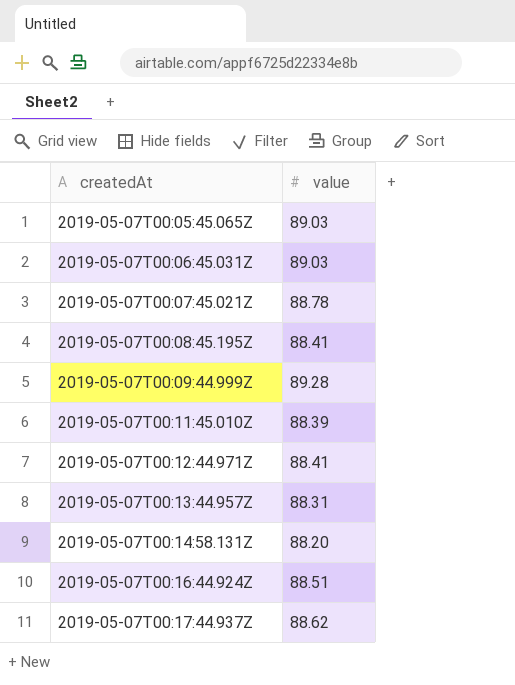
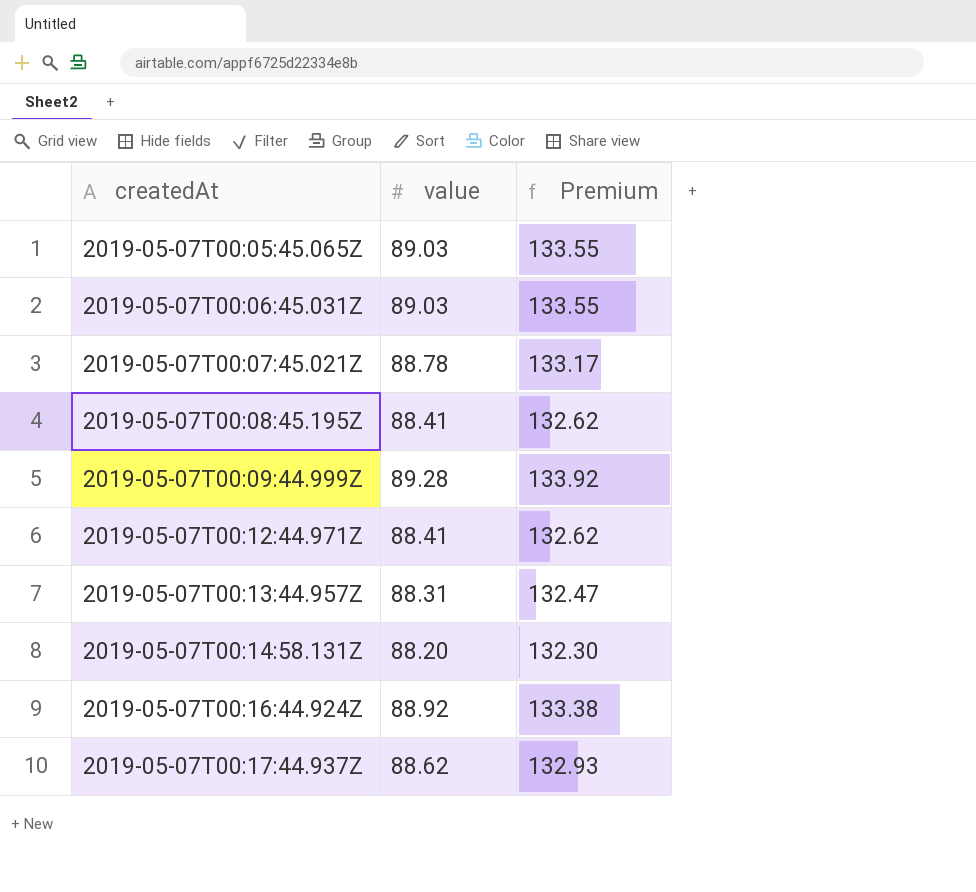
column Premium | formula: none -> [value] * 1.5
row 2019-05-07T00:11:45.010Z: 88.39 -> none
2019-05-07T00:16:44.924Z | value: 88.51 -> 88.92

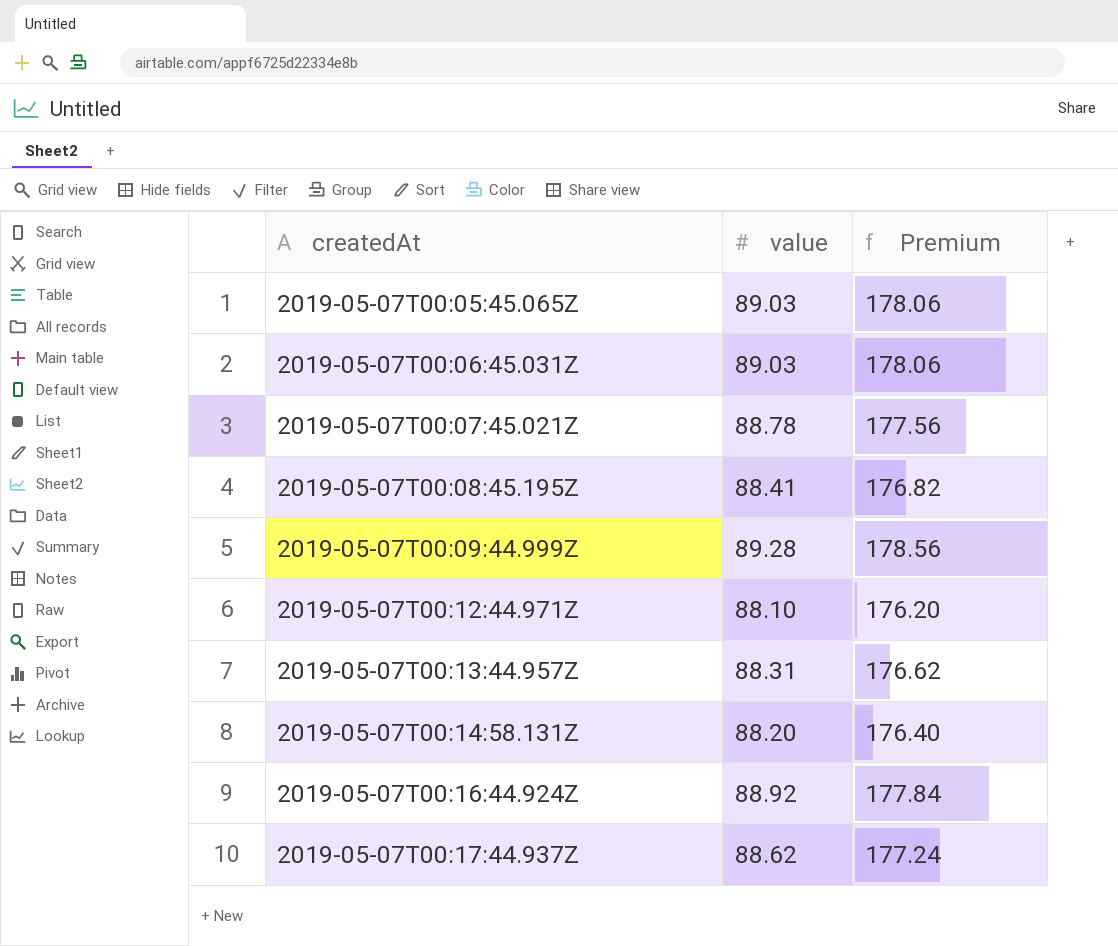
column Premium | formula: [value] * 1.5 -> [value] * 2
2019-05-07T00:12:44.971Z | value: 88.41 -> 88.10

